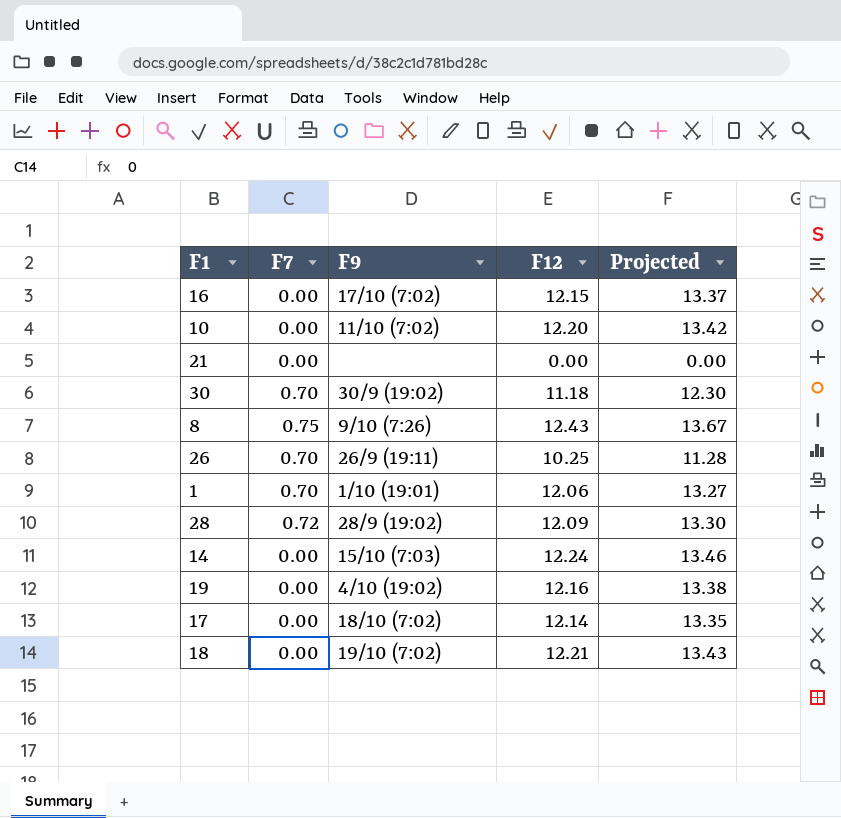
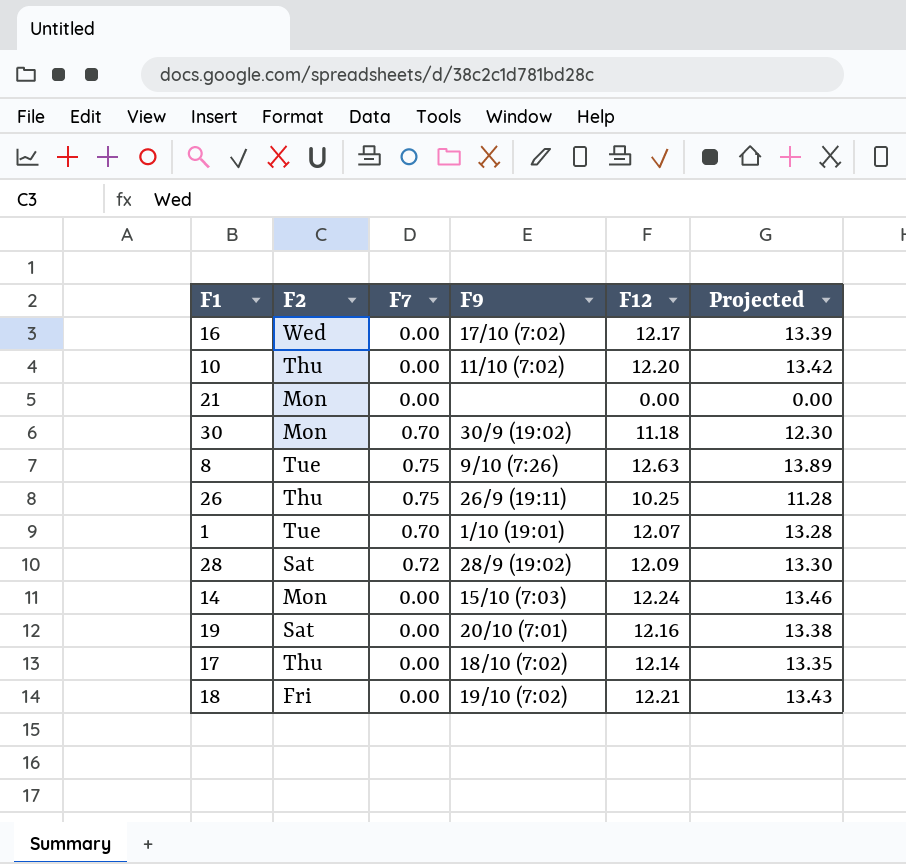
column F2 | position: none -> 2
16 | F12: 12.15 -> 12.17
16 | Projected: 13.37 -> 13.39
8 | F12: 12.43 -> 12.63
8 | Projected: 13.67 -> 13.89
26 | F7: 0.70 -> 0.75
1 | F12: 12.06 -> 12.07
1 | Projected: 13.27 -> 13.28
19 | F9: 4/10 (19:02) -> 20/10 (7:01)

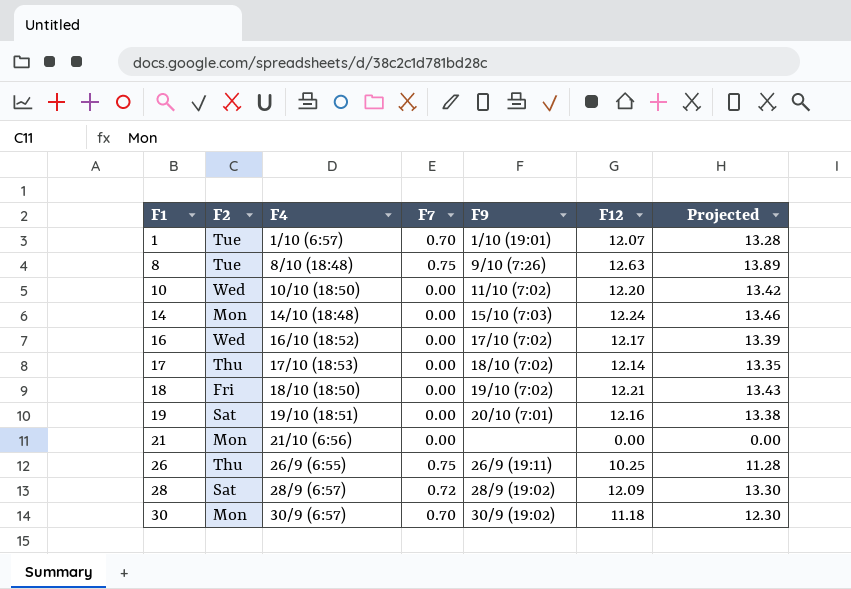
row order: none -> F1 ascending
column F4 | position: none -> 3
10 | F2: Thu -> Wed

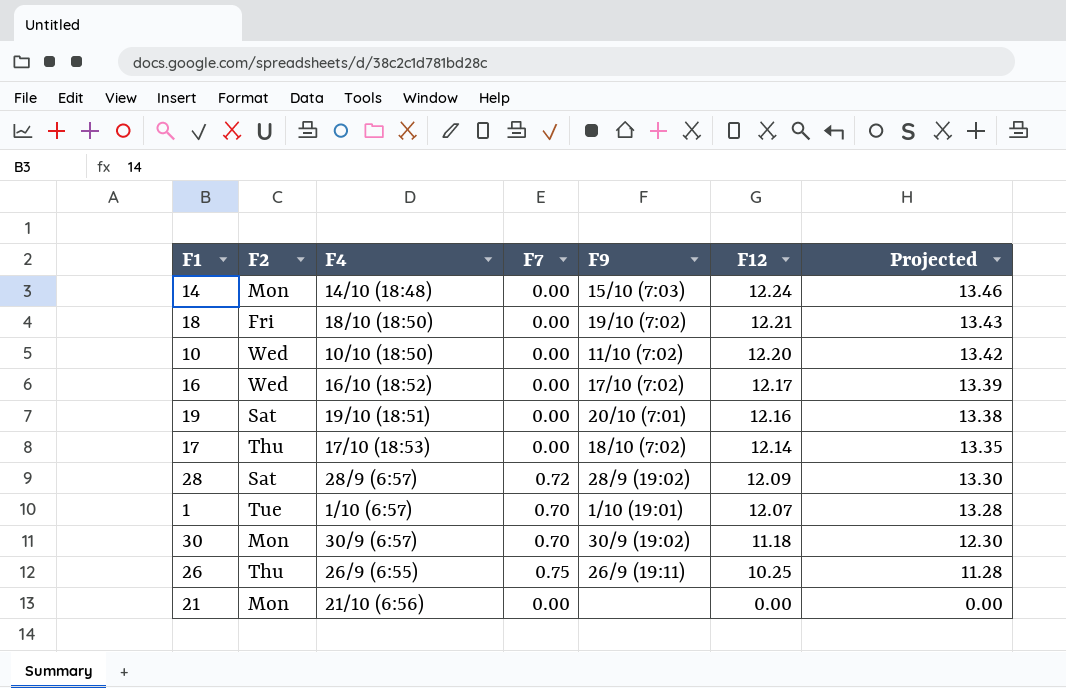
row order: F1 ascending -> F12 descending
row 8: Tue | 8/10 (18:48) | 0.75 | 9/10 (7:26) | 12.63 | 13.89 -> none

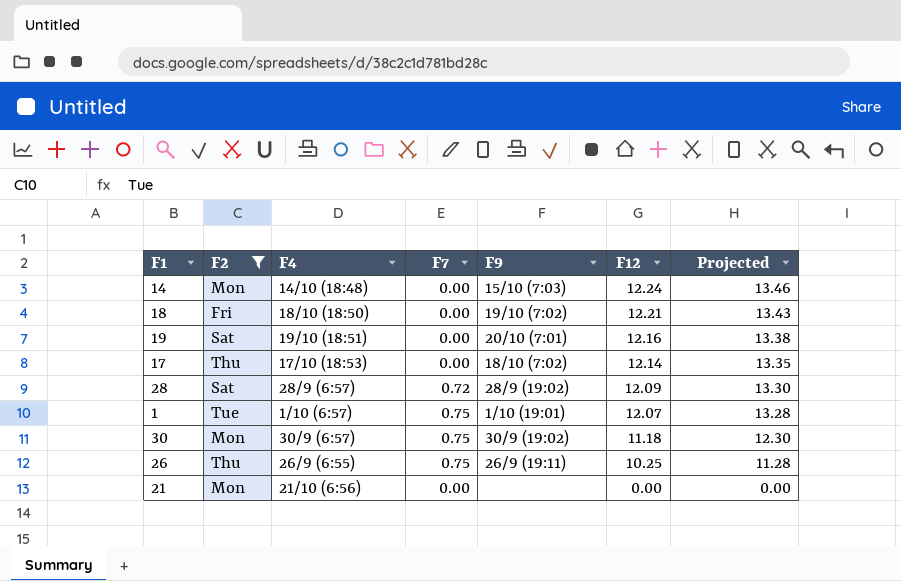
filter: none -> F2 != Wed
1 | F7: 0.70 -> 0.75
30 | F7: 0.70 -> 0.75

